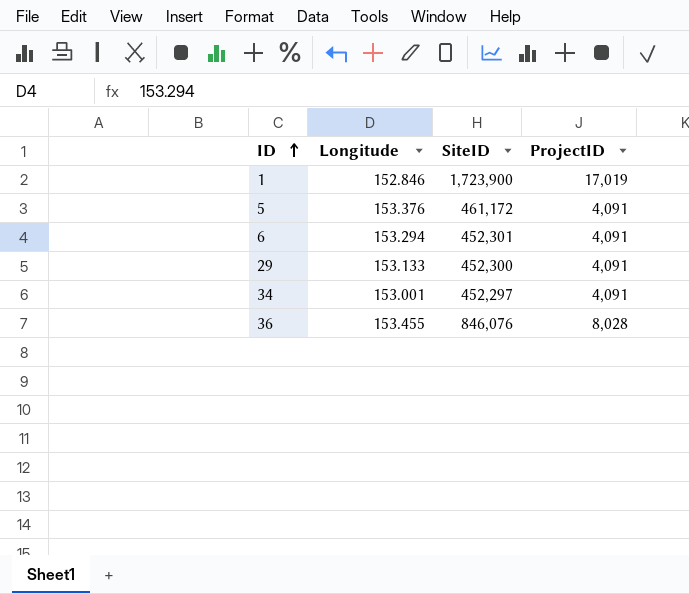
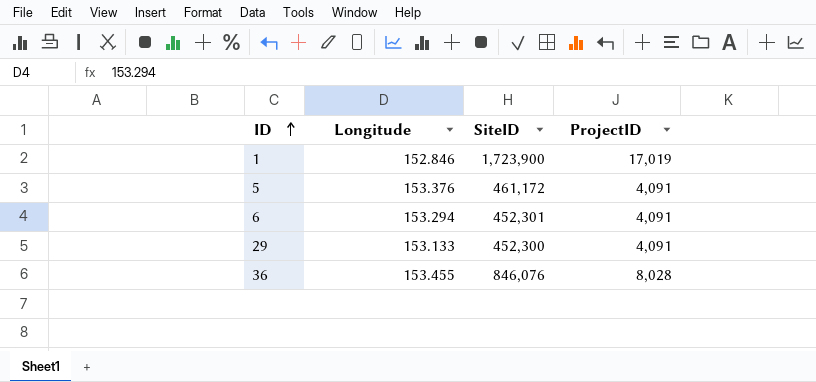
row 34: 153.001 | 452,297 | 4,091 -> none

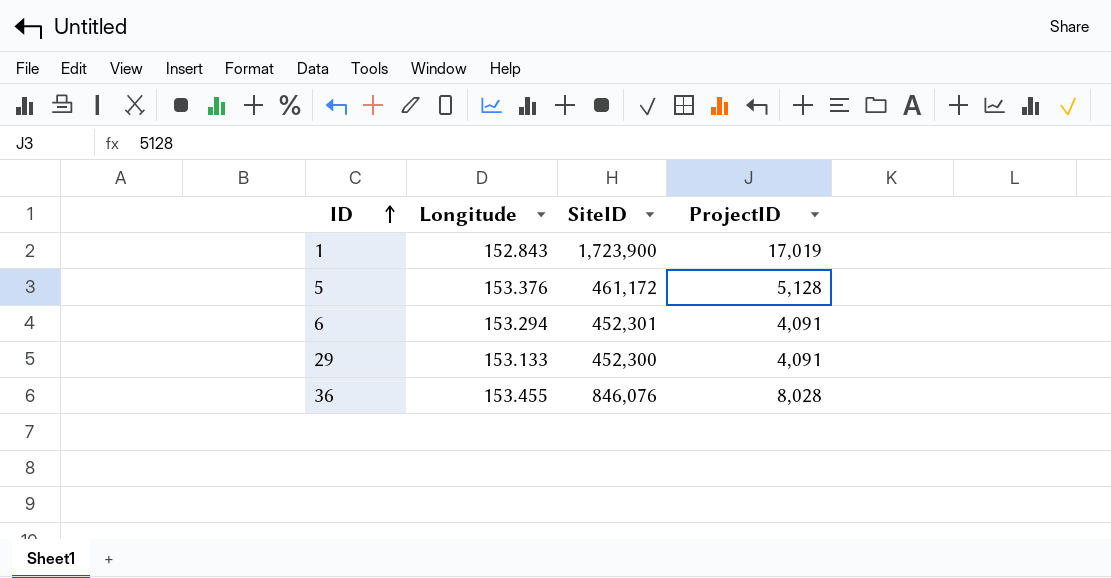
1 | Longitude: 152.846 -> 152.843
5 | ProjectID: 4,091 -> 5,128

